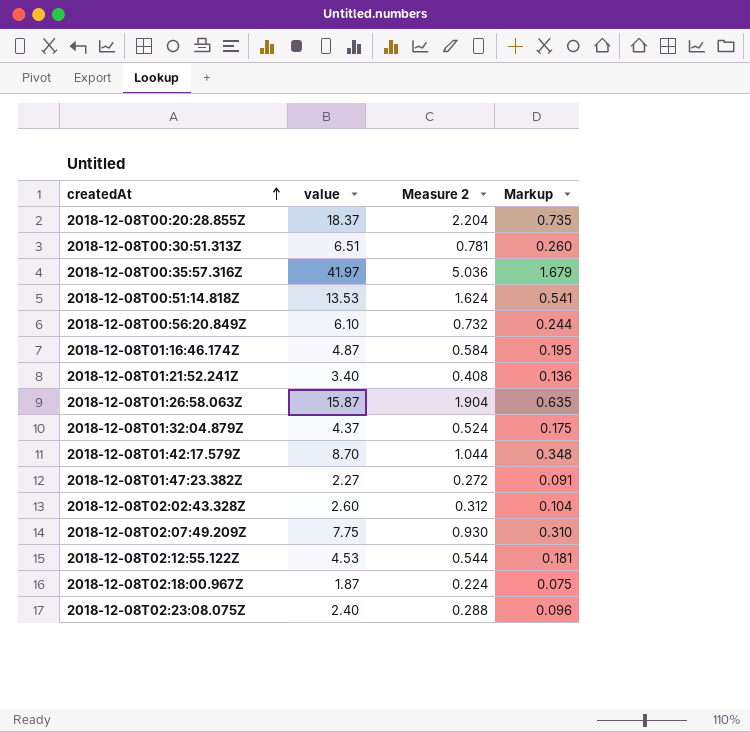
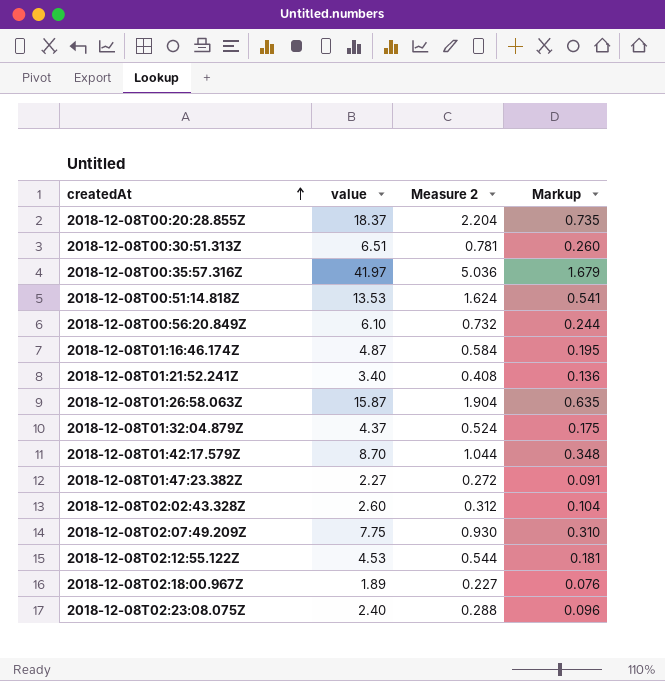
2018-12-08T02:18:00.967Z | value: 1.87 -> 1.89
2018-12-08T02:18:00.967Z | Measure 2: 0.224 -> 0.227
2018-12-08T02:18:00.967Z | Markup: 0.075 -> 0.076

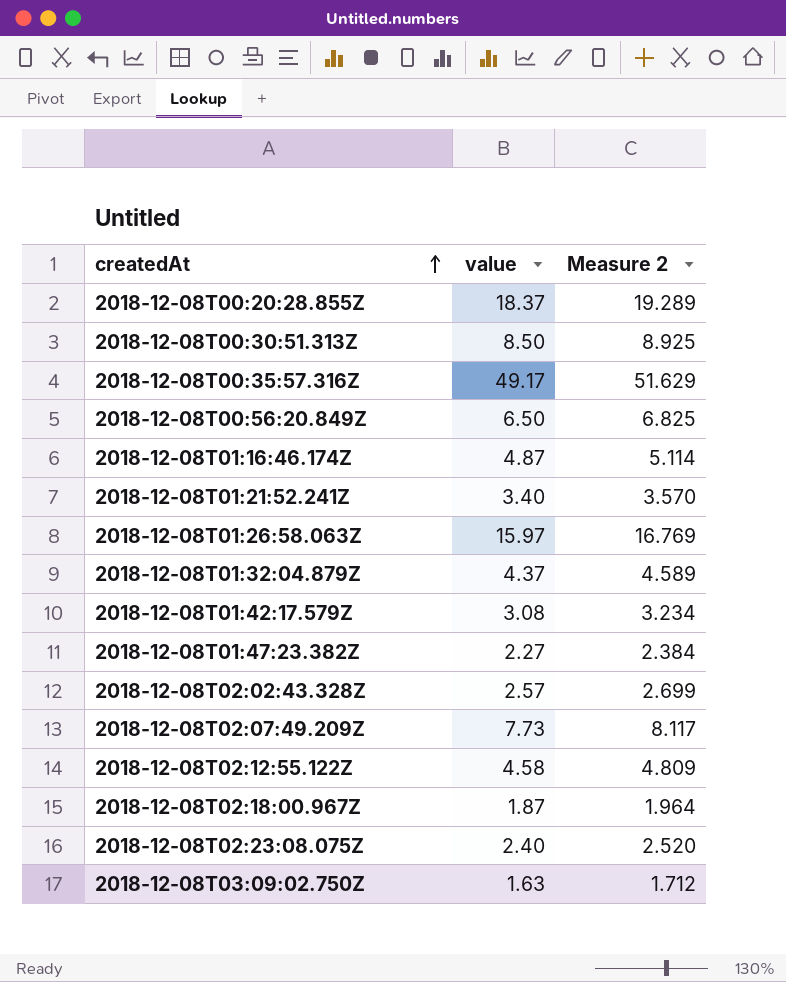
column Markup | formula: [value] * 0.04 -> none
column Measure 2 | formula: [value] * 0.12 -> [value] * 1.05
row 2018-12-08T00:51:14.818Z: 13.53 | 1.624 | 0.541 -> none
2018-12-08T00:30:51.313Z | value: 6.51 -> 8.50
2018-12-08T00:35:57.316Z | value: 41.97 -> 49.17
2018-12-08T00:56:20.849Z | value: 6.10 -> 6.50
2018-12-08T01:26:58.063Z | value: 15.87 -> 15.97
2018-12-08T01:42:17.579Z | value: 8.70 -> 3.08
2018-12-08T02:02:43.328Z | value: 2.60 -> 2.57
2018-12-08T02:07:49.209Z | value: 7.75 -> 7.73
2018-12-08T02:12:55.122Z | value: 4.53 -> 4.58
2018-12-08T02:18:00.967Z | value: 1.89 -> 1.87
row 2018-12-08T03:09:02.750Z: none -> 1.63 | 1.712

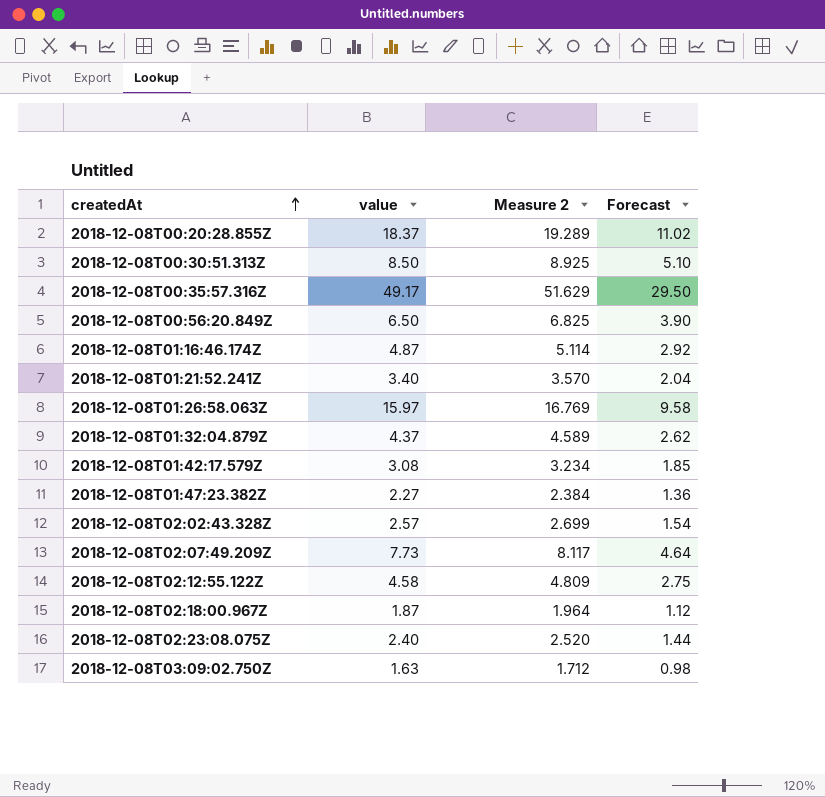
column Forecast | formula: none -> [value] * 0.6

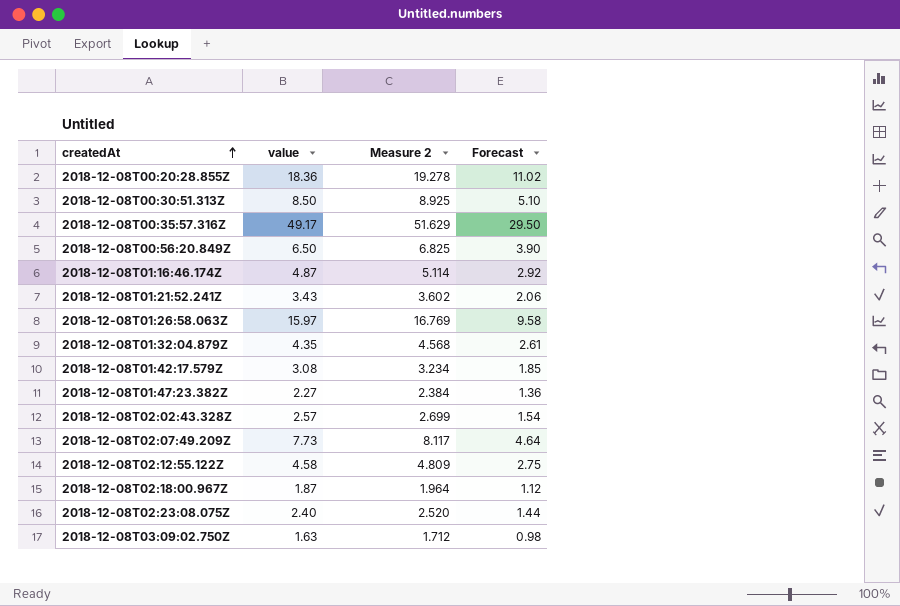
2018-12-08T00:20:28.855Z | value: 18.37 -> 18.36
2018-12-08T00:20:28.855Z | Measure 2: 19.289 -> 19.278
2018-12-08T01:21:52.241Z | value: 3.40 -> 3.43
2018-12-08T01:21:52.241Z | Measure 2: 3.570 -> 3.602
2018-12-08T01:21:52.241Z | Forecast: 2.04 -> 2.06
2018-12-08T01:32:04.879Z | value: 4.37 -> 4.35
2018-12-08T01:32:04.879Z | Measure 2: 4.589 -> 4.568
2018-12-08T01:32:04.879Z | Forecast: 2.62 -> 2.61

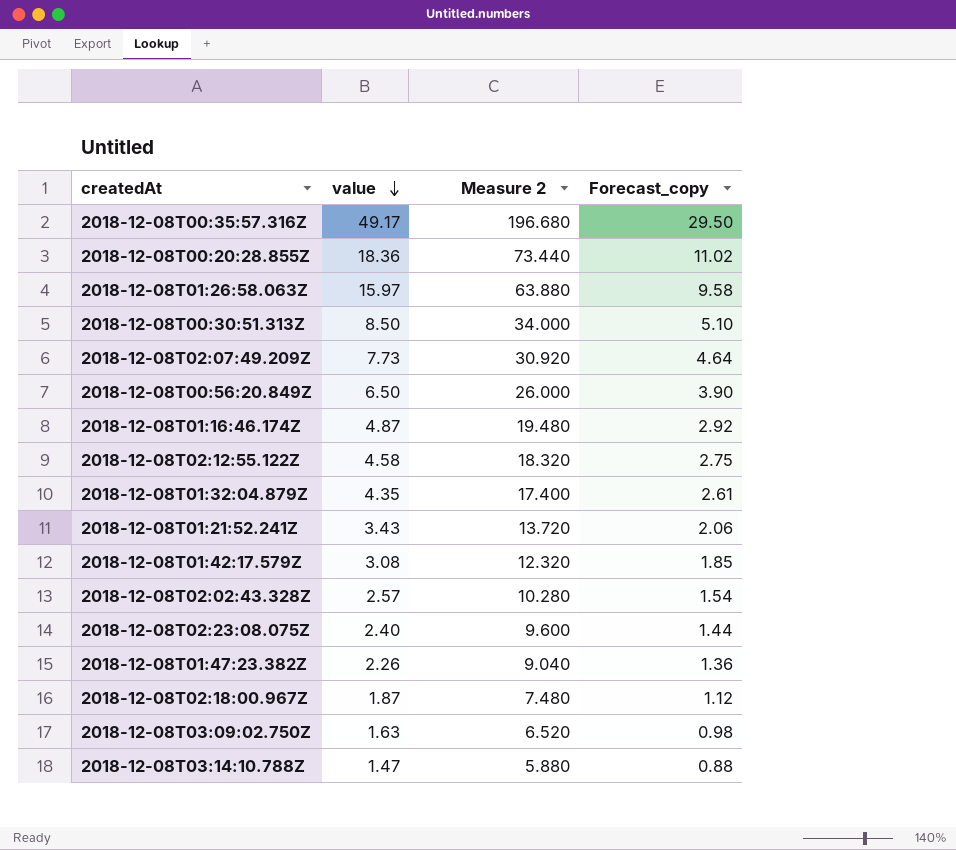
row order: createdAt ascending -> value descending
column Measure 2 | formula: [value] * 1.05 -> [value] * 4
column name: Forecast -> Forecast_copy
2018-12-08T01:47:23.382Z | value: 2.27 -> 2.26
row 2018-12-08T03:14:10.788Z: none -> 1.47 | 5.880 | 0.88

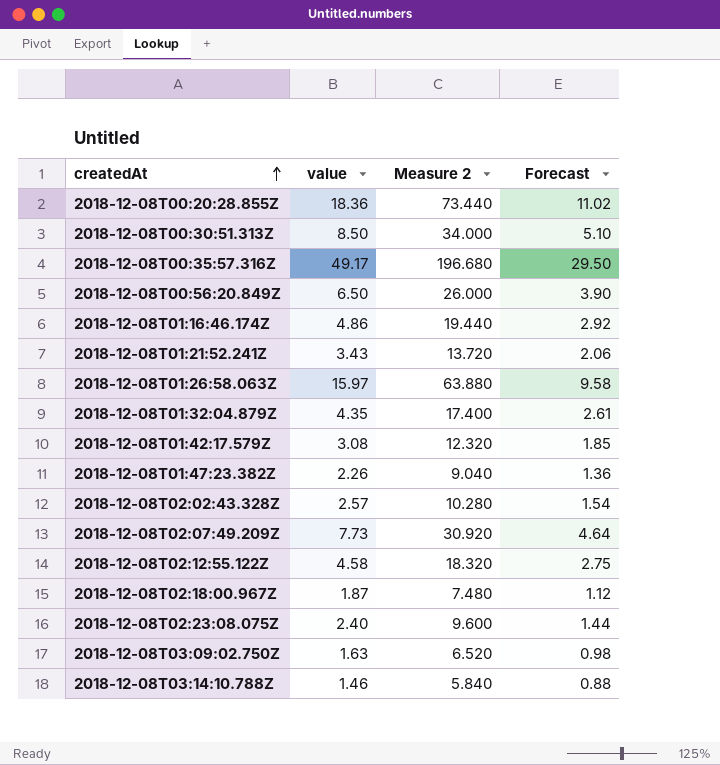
row order: value descending -> createdAt ascending
column name: Forecast_copy -> Forecast
2018-12-08T01:16:46.174Z | value: 4.87 -> 4.86
2018-12-08T01:16:46.174Z | Measure 2: 19.480 -> 19.440
2018-12-08T03:14:10.788Z | value: 1.47 -> 1.46
2018-12-08T03:14:10.788Z | Measure 2: 5.880 -> 5.840

